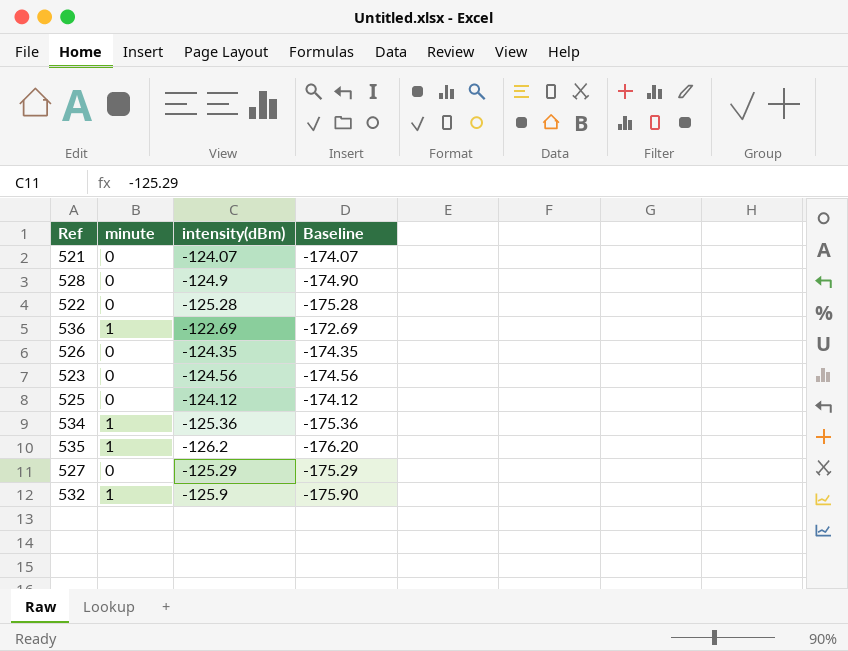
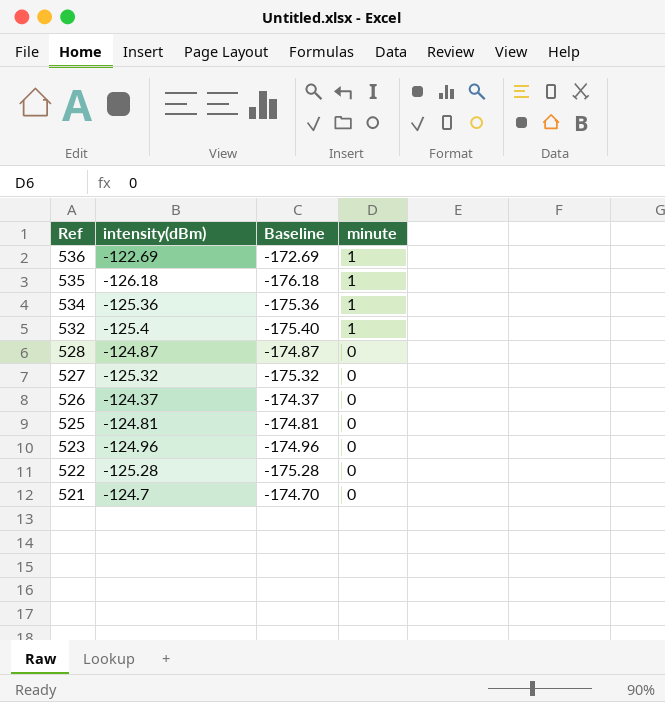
row order: none -> Ref descending
column minute | position: 2 -> 4
535 | intensity(dBm): -126.2 -> -126.18
535 | Baseline: -176.20 -> -176.18
532 | intensity(dBm): -125.9 -> -125.4
532 | Baseline: -175.90 -> -175.40
528 | intensity(dBm): -124.9 -> -124.87
528 | Baseline: -174.90 -> -174.87
527 | intensity(dBm): -125.29 -> -125.32
527 | Baseline: -175.29 -> -175.32
526 | intensity(dBm): -124.35 -> -124.37
526 | Baseline: -174.35 -> -174.37
525 | intensity(dBm): -124.12 -> -124.81
525 | Baseline: -174.12 -> -174.81
523 | intensity(dBm): -124.56 -> -124.96
523 | Baseline: -174.56 -> -174.96
521 | intensity(dBm): -124.07 -> -124.7
521 | Baseline: -174.07 -> -174.70

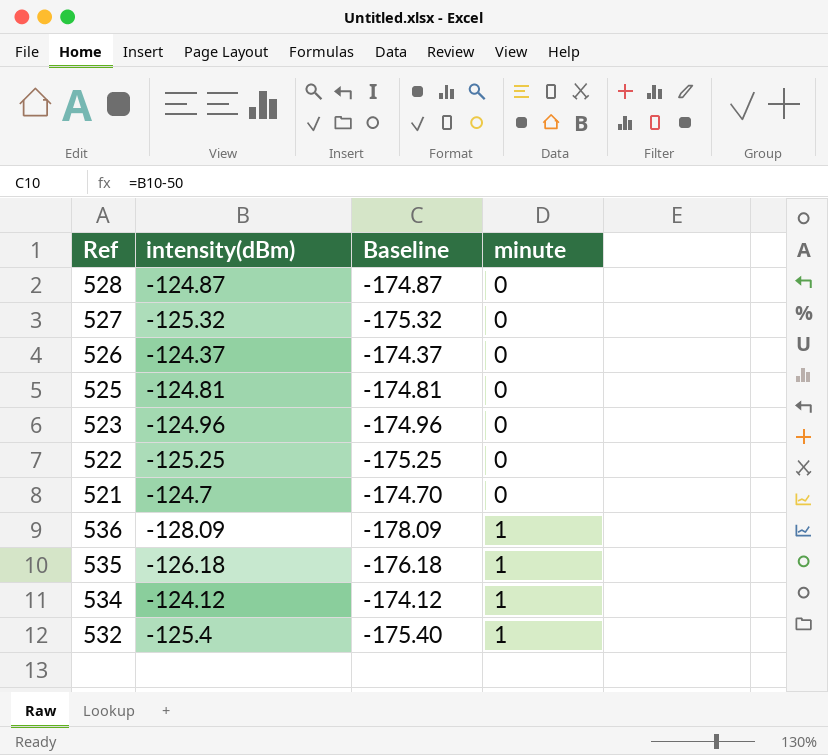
row order: Ref descending -> minute ascending
522 | intensity(dBm): -125.28 -> -125.25
522 | Baseline: -175.28 -> -175.25
536 | intensity(dBm): -122.69 -> -128.09
536 | Baseline: -172.69 -> -178.09
534 | intensity(dBm): -125.36 -> -124.12
534 | Baseline: -175.36 -> -174.12

